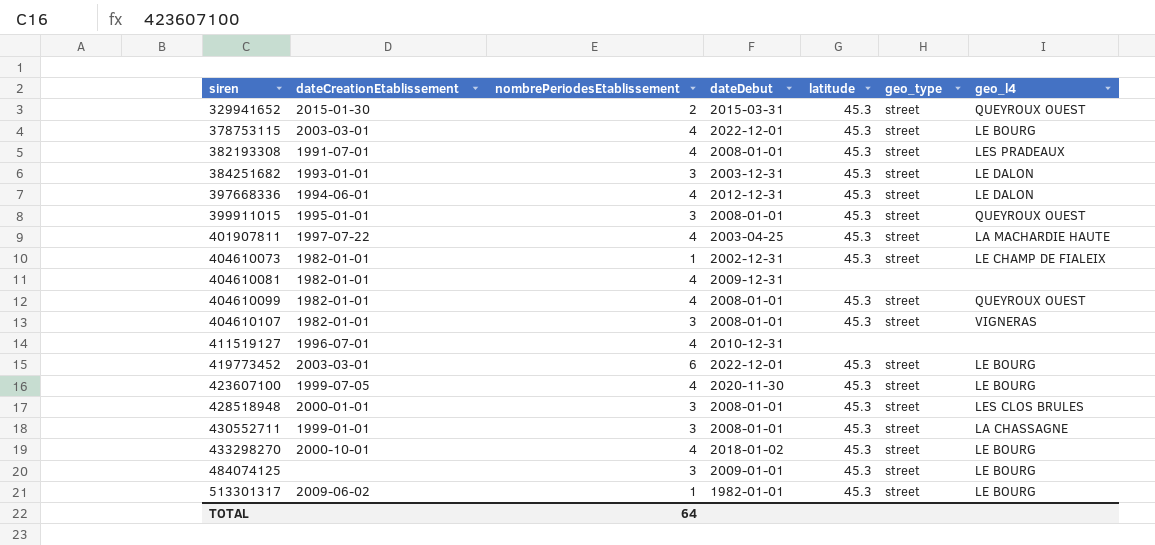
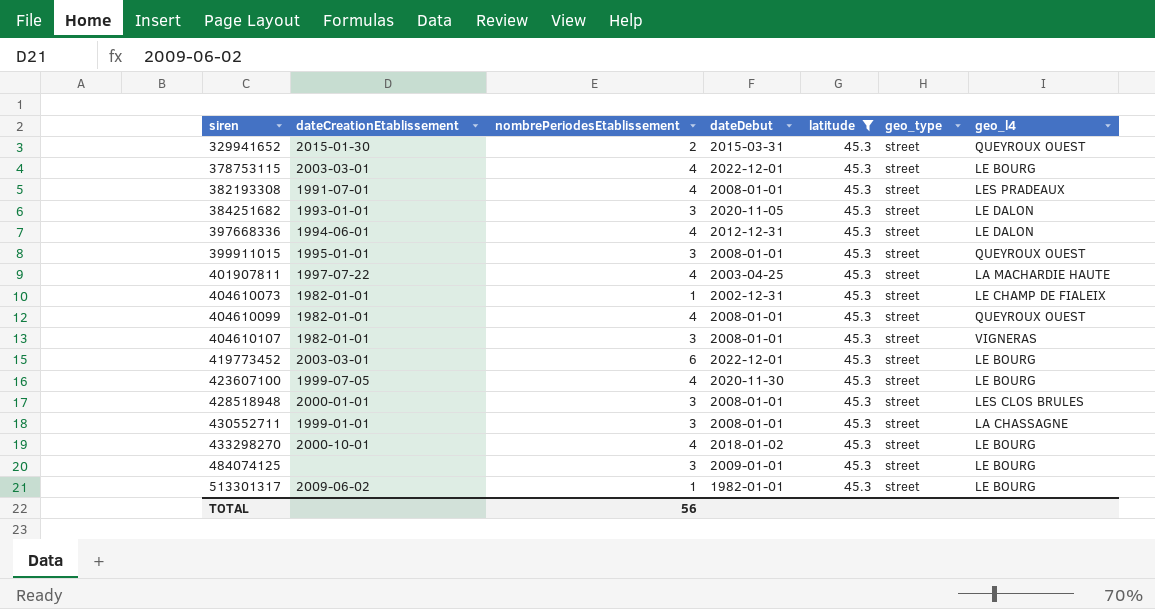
filter: none -> latitude = 45.3
384251682 | dateDebut: 2003-12-31 -> 2020-11-05
TOTAL | nombrePeriodesEtablissement: 64 -> 56

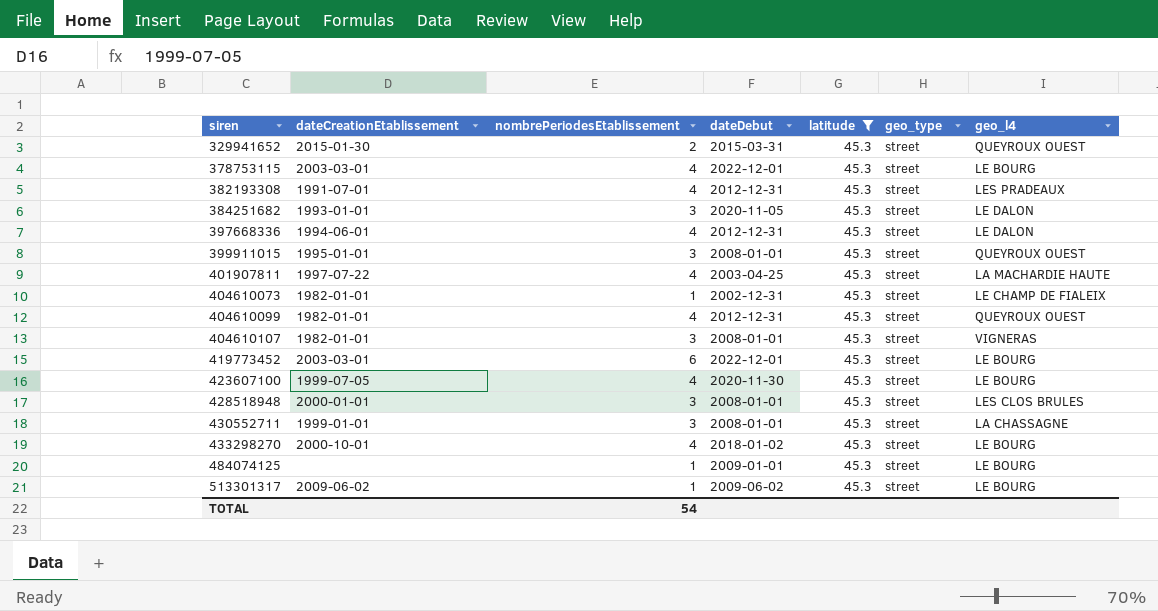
382193308 | dateDebut: 2008-01-01 -> 2012-12-31
404610099 | dateDebut: 2008-01-01 -> 2012-12-31
484074125 | nombrePeriodesEtablissement: 3 -> 1
513301317 | dateDebut: 1982-01-01 -> 2009-06-02
TOTAL | nombrePeriodesEtablissement: 56 -> 54

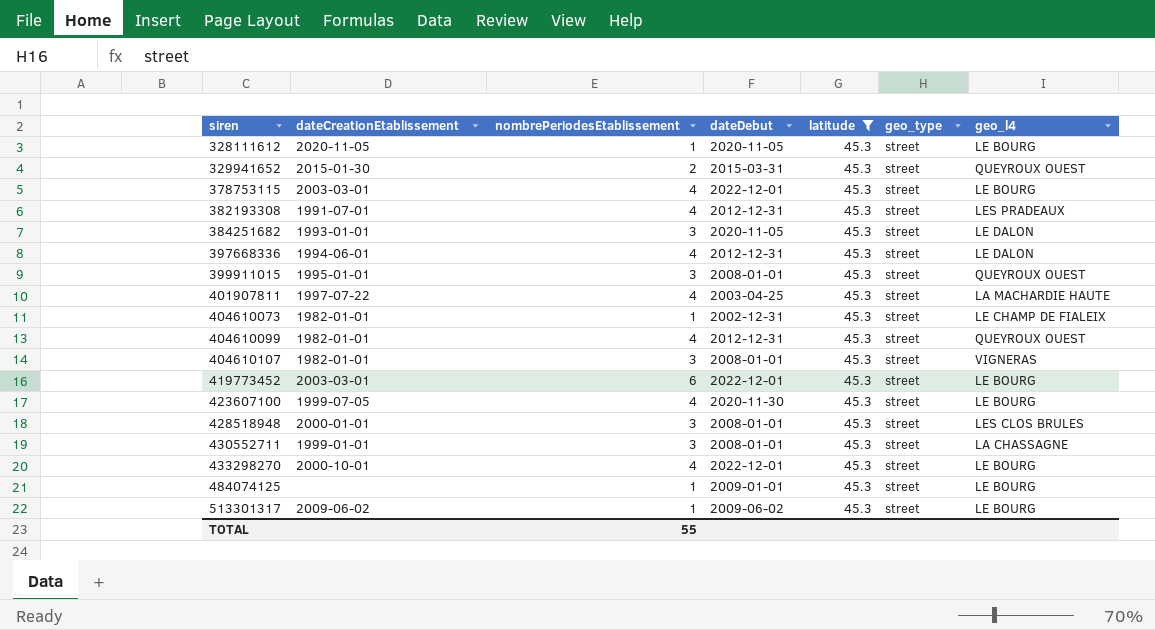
row 328111612: none -> 2020-11-05 | 1 | 2020-11-05 | 45.3 | street | LE BOURG
433298270 | dateDebut: 2018-01-02 -> 2022-12-01
TOTAL | nombrePeriodesEtablissement: 54 -> 55

